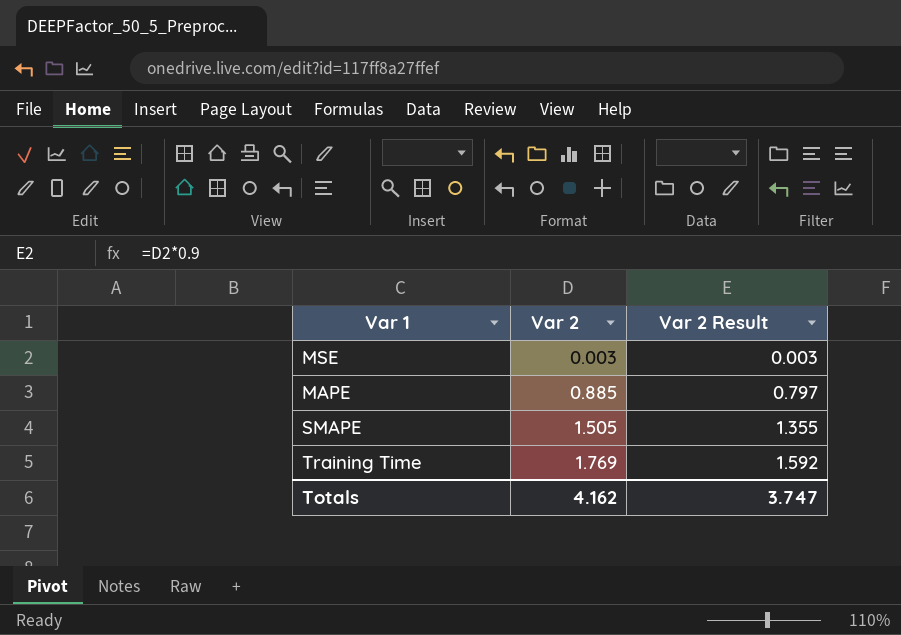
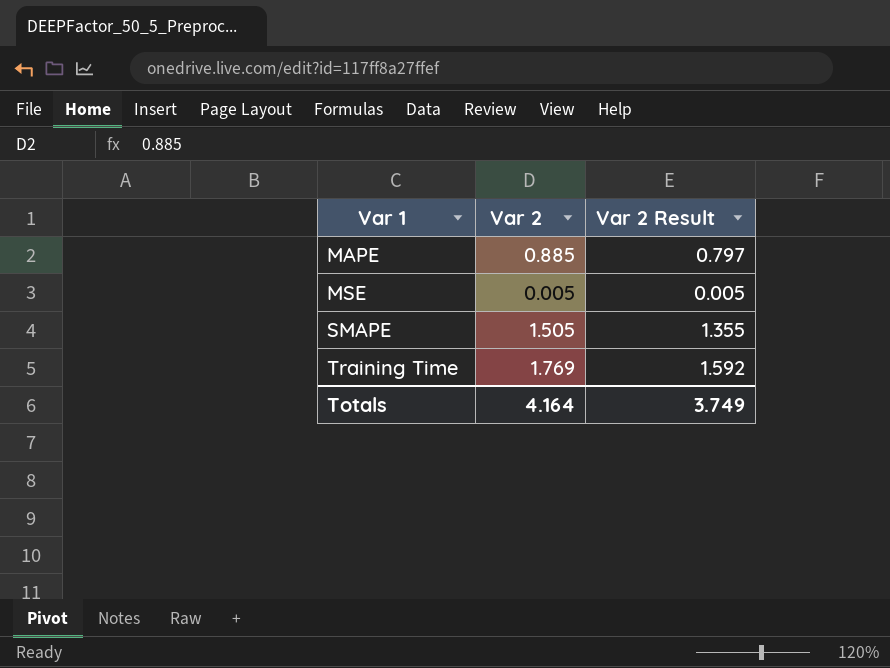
row order: Var 2 ascending -> Var 1 ascending
MSE | Var 2: 0.003 -> 0.005
MSE | Var 2 Result: 0.003 -> 0.005
Totals | Var 2: 4.162 -> 4.164
Totals | Var 2 Result: 3.747 -> 3.749

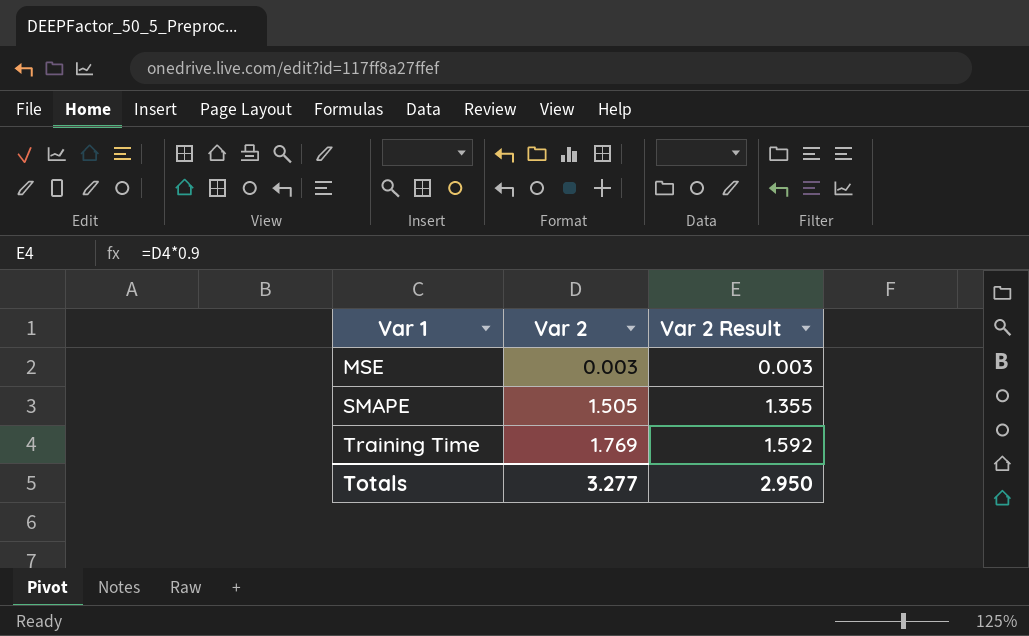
row MAPE: 0.885 | 0.797 -> none
MSE | Var 2: 0.005 -> 0.003
MSE | Var 2 Result: 0.005 -> 0.003
Totals | Var 2: 4.164 -> 3.277
Totals | Var 2 Result: 3.749 -> 2.950

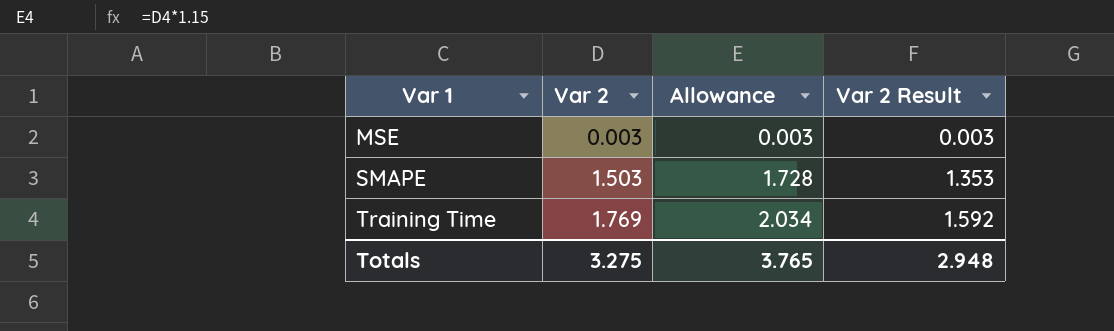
column Allowance | formula: none -> [Var 2] * 1.15
SMAPE | Var 2: 1.505 -> 1.503
SMAPE | Var 2 Result: 1.355 -> 1.353
Totals | Var 2: 3.277 -> 3.275
Totals | Var 2 Result: 2.950 -> 2.948

